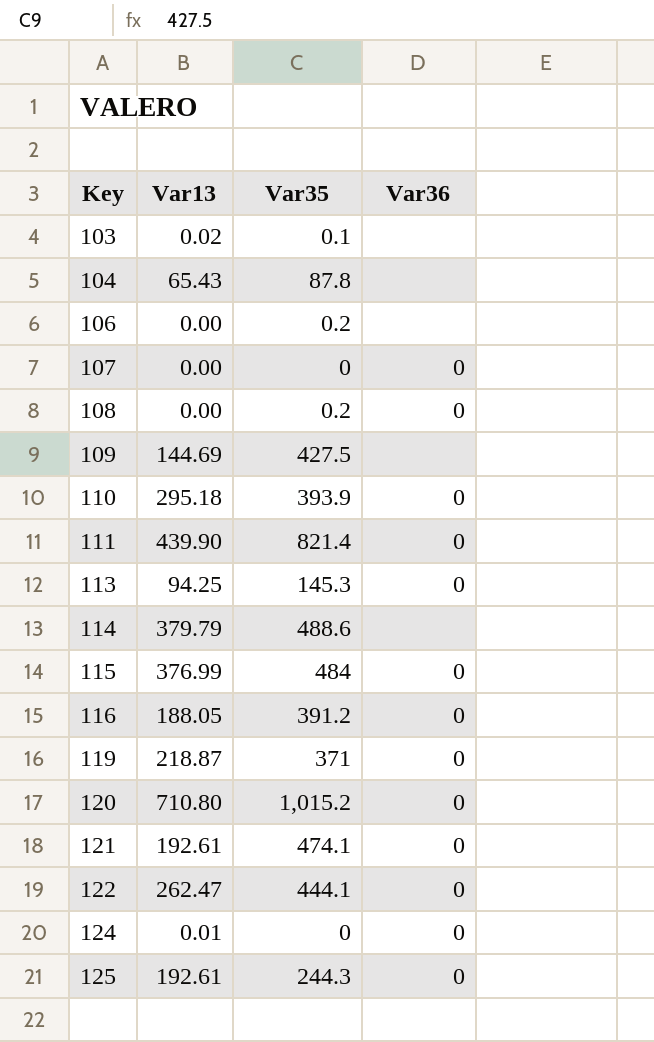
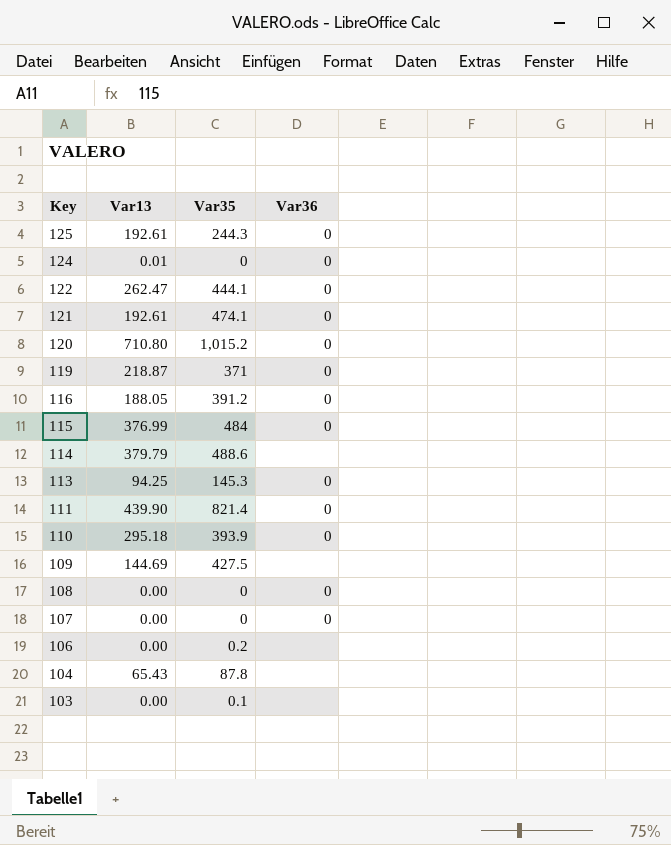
row order: Key ascending -> Key descending
108 | Var35: 0.2 -> 0
103 | Var13: 0.02 -> 0.00

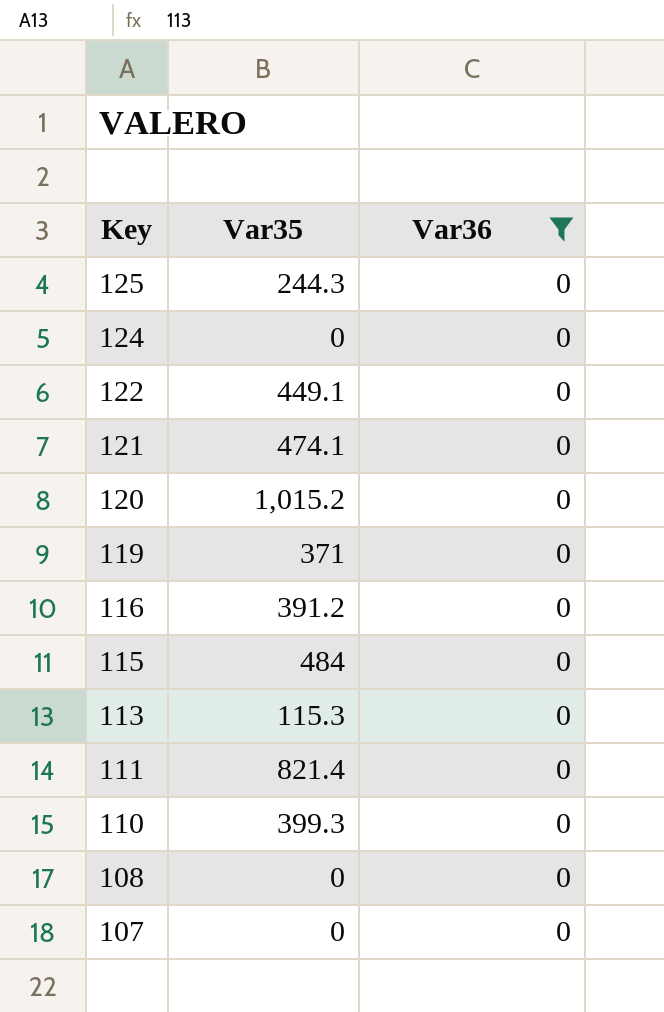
filter: none -> Var36 = 0
column Var13 | position: 2 -> none
122 | Var35: 444.1 -> 449.1
113 | Var35: 145.3 -> 115.3
110 | Var35: 393.9 -> 399.3

